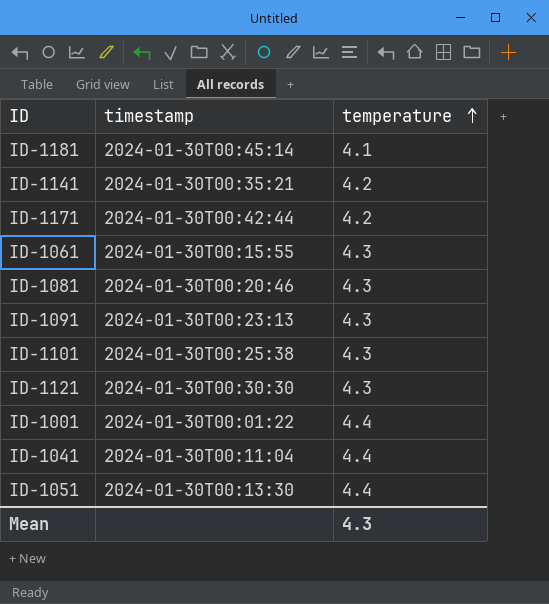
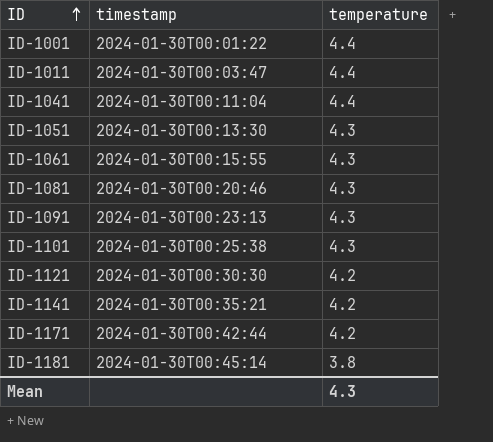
row order: temperature ascending -> ID ascending
row ID-1011: none -> 2024-01-30T00:03:47 | 4.4
ID-1051 | temperature: 4.4 -> 4.3
ID-1121 | temperature: 4.3 -> 4.2
ID-1181 | temperature: 4.1 -> 3.8

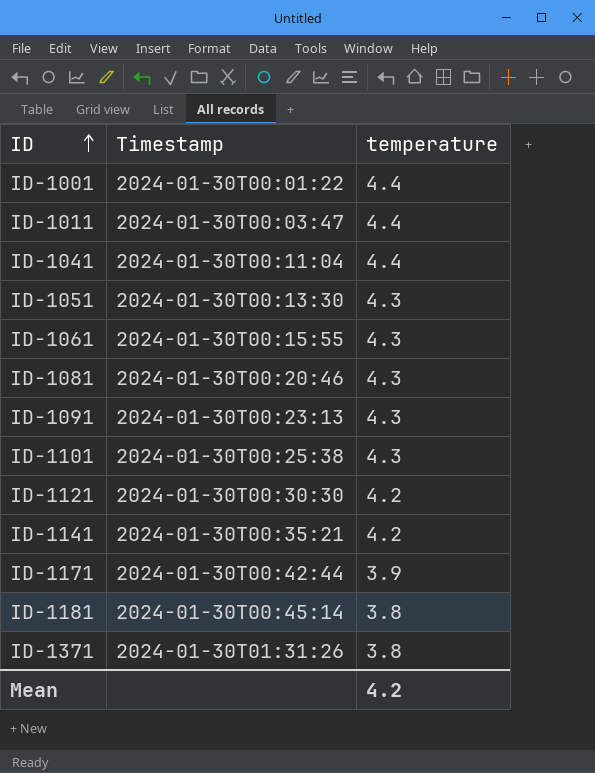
column name: timestamp -> Timestamp
ID-1171 | temperature: 4.2 -> 3.9
row ID-1371: none -> 2024-01-30T01:31:26 | 3.8
Mean | temperature: 4.3 -> 4.2

